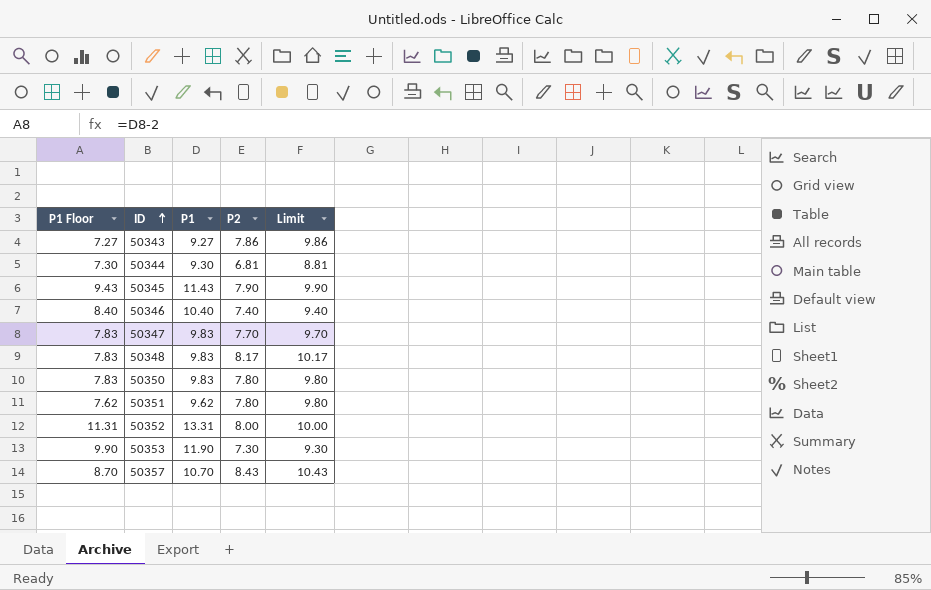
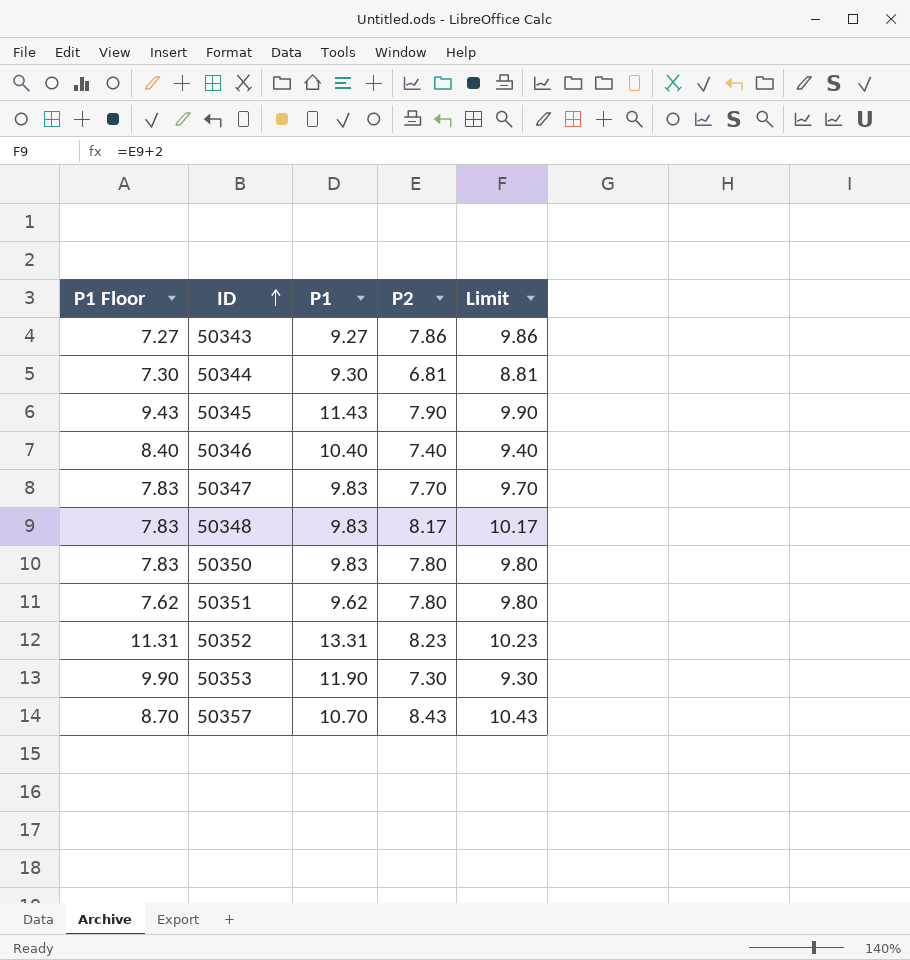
50352 | P2: 8.00 -> 8.23
50352 | Limit: 10.00 -> 10.23

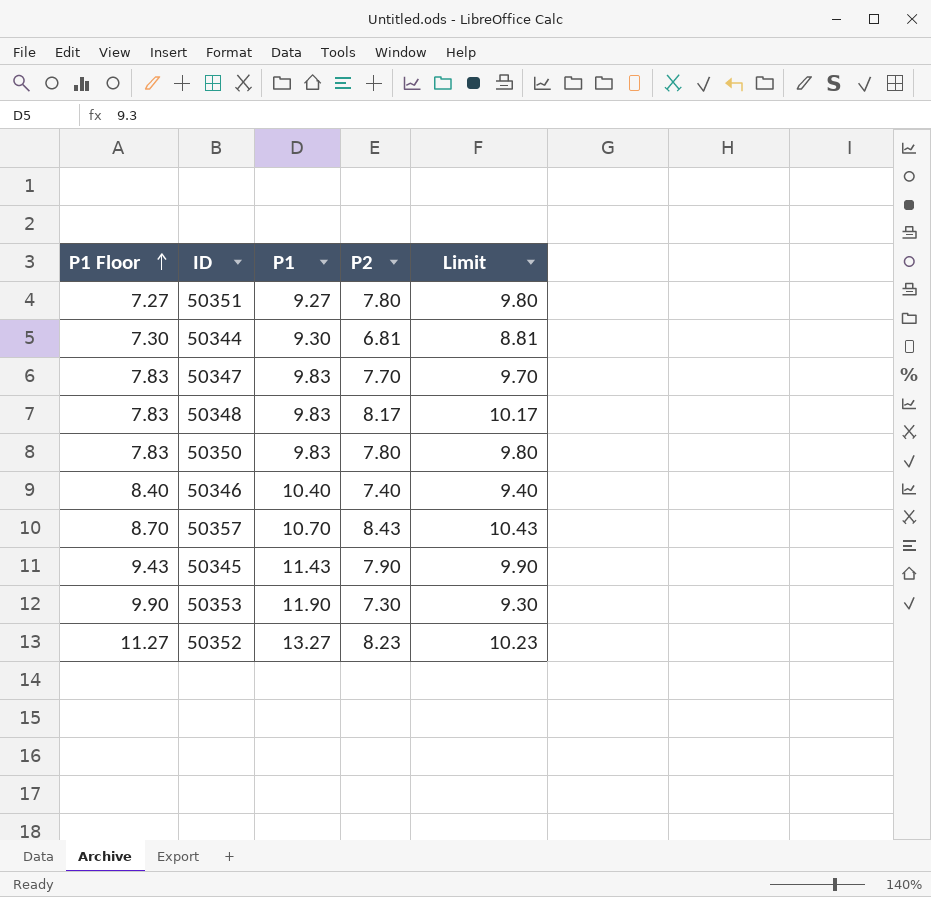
row order: ID ascending -> P1 Floor ascending
row 50343: 7.27 | 9.27 | 7.86 | 9.86 -> none
50351 | P1 Floor: 7.62 -> 7.27
50351 | P1: 9.62 -> 9.27
50352 | P1 Floor: 11.31 -> 11.27
50352 | P1: 13.31 -> 13.27

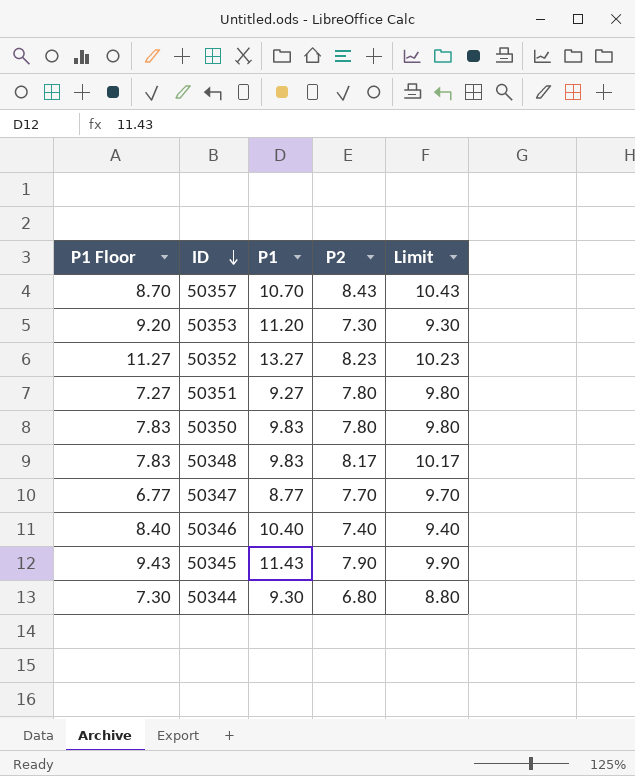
row order: P1 Floor ascending -> ID descending
50353 | P1 Floor: 9.90 -> 9.20
50353 | P1: 11.90 -> 11.20
50347 | P1 Floor: 7.83 -> 6.77
50347 | P1: 9.83 -> 8.77
50344 | P2: 6.81 -> 6.80
50344 | Limit: 8.81 -> 8.80

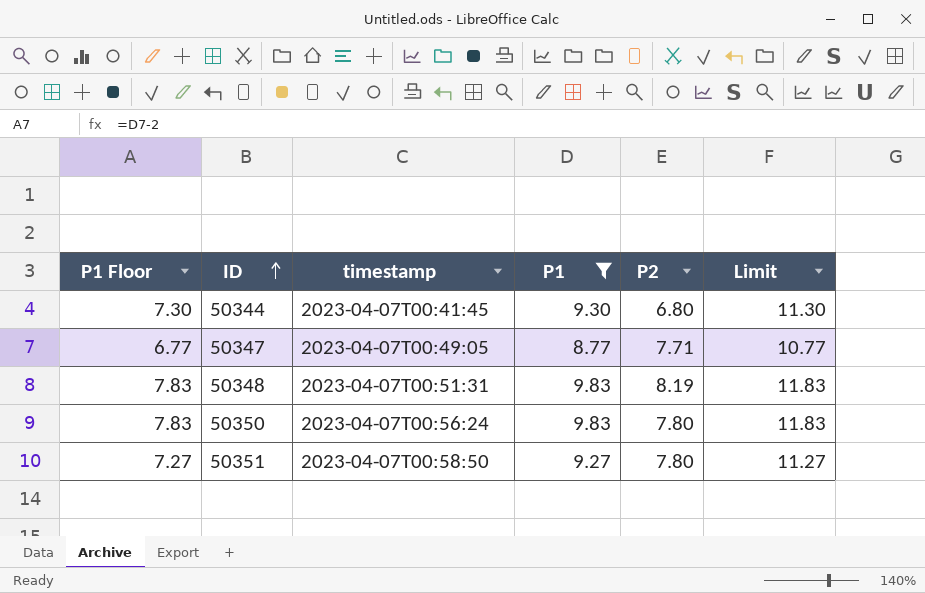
filter: none -> P1 <= 9.83
row order: ID descending -> ID ascending
column timestamp | position: none -> 3
column Limit | formula: [P2] + 2 -> [P1] + 2
50347 | P2: 7.70 -> 7.71
50348 | P2: 8.17 -> 8.19

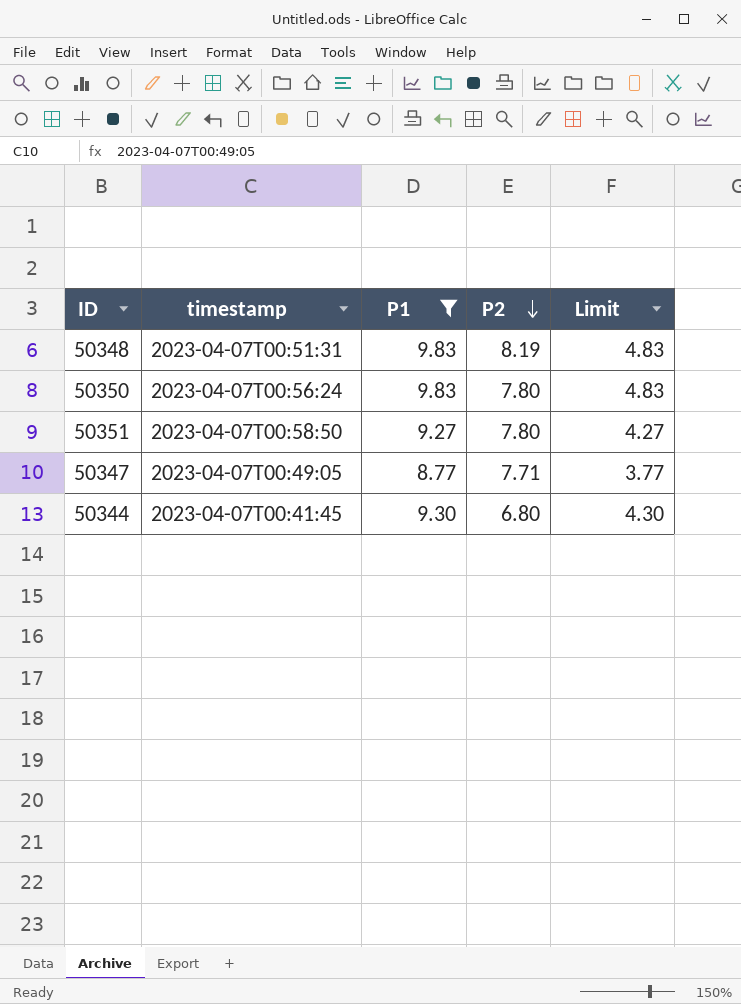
row order: ID ascending -> P2 descending
column P1 Floor | formula: [P1] - 2 -> none
column Limit | formula: [P1] + 2 -> [P1] - 5

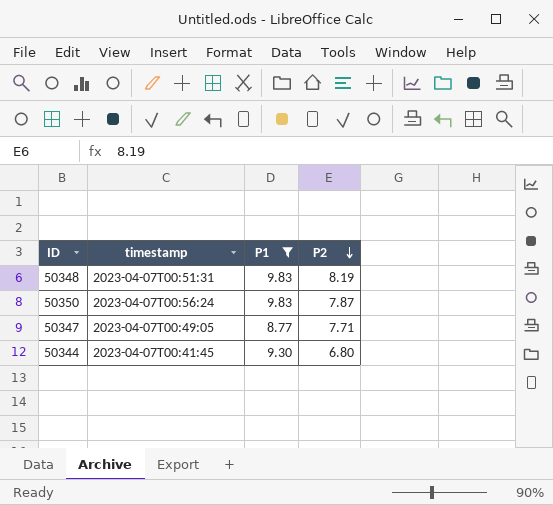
column Limit | formula: [P1] - 5 -> none
row 50351: 2023-04-07T00:58:50 | 9.27 | 7.80 | 4.27 -> none
50350 | P2: 7.80 -> 7.87

